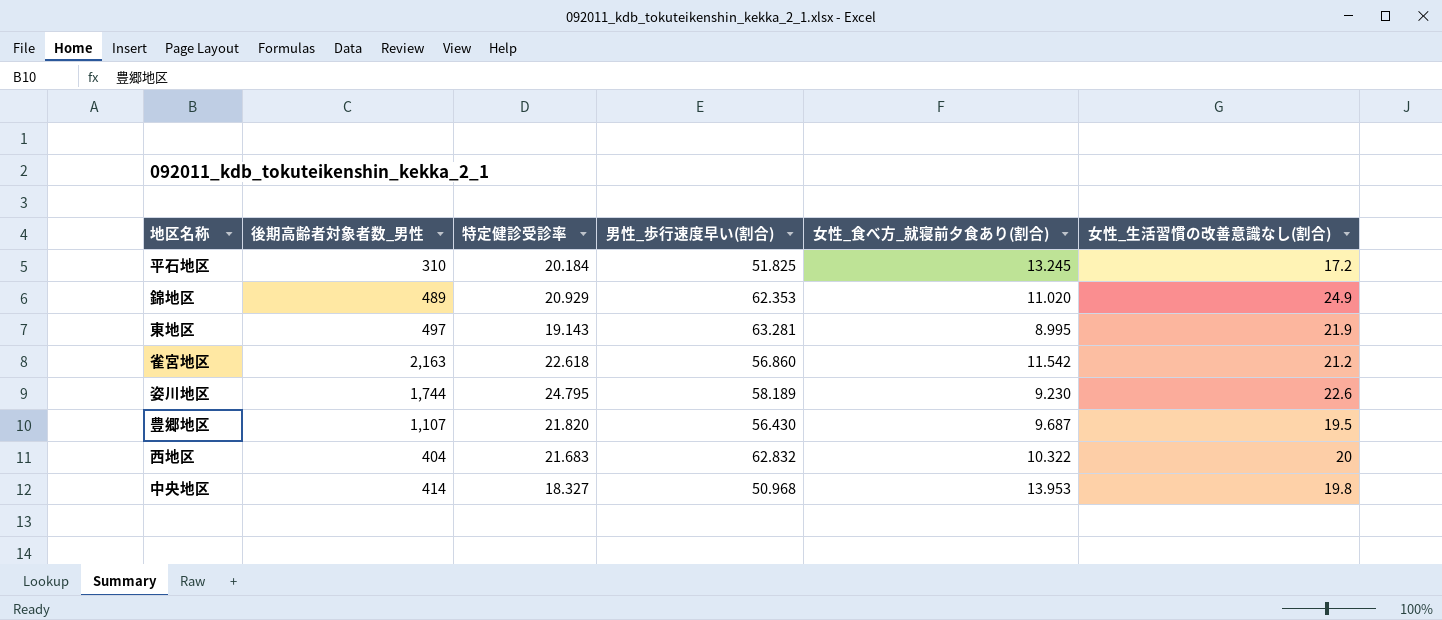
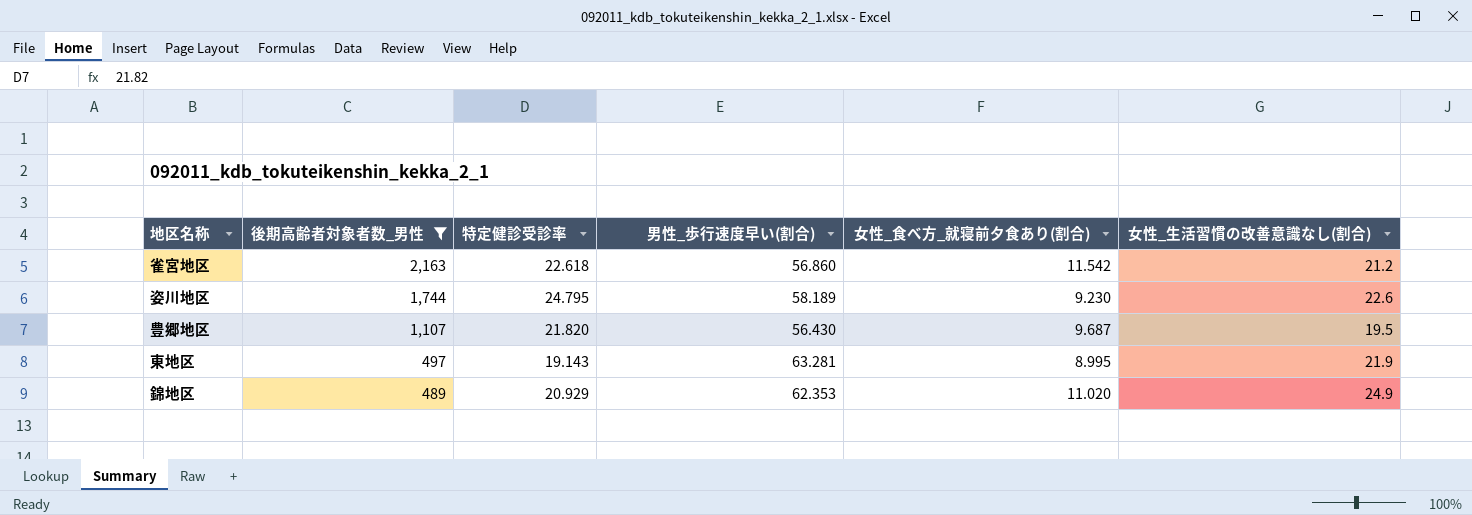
filter: none -> 後期高齢者対象者数_男性 >= 489
row order: none -> 後期高齢者対象者数_男性 descending

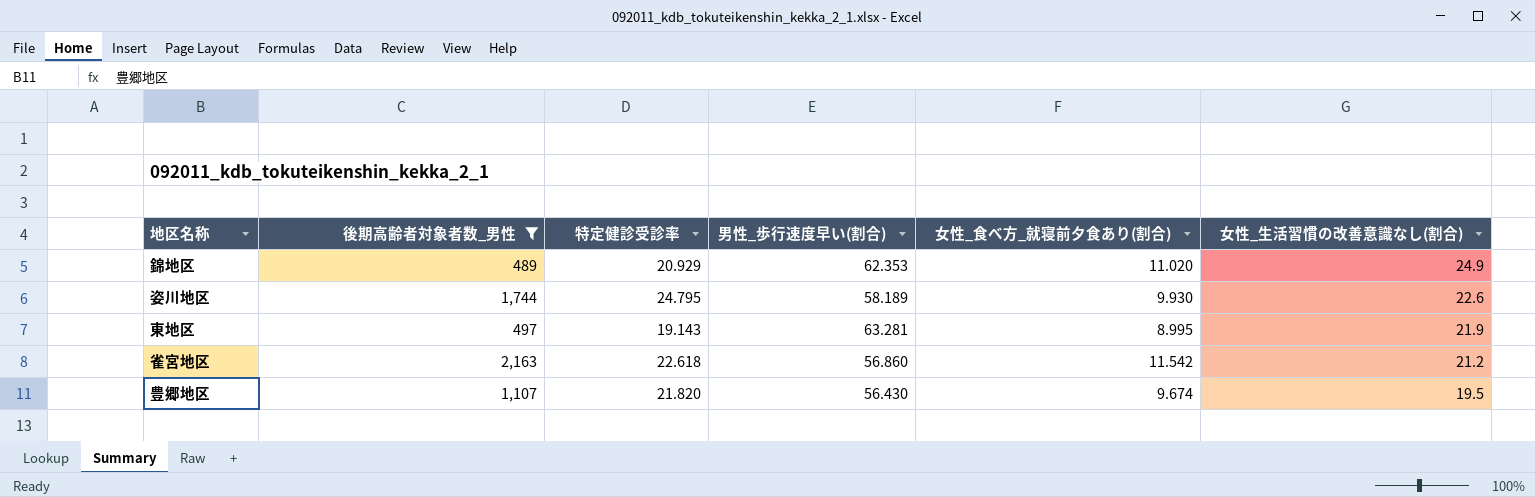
row order: 後期高齢者対象者数_男性 descending -> 女性_生活習慣の改善意識なし(割合) descending
姿川地区 | 女性_食べ方_就寝前夕食あり(割合): 9.230 -> 9.930
豊郷地区 | 女性_食べ方_就寝前夕食あり(割合): 9.687 -> 9.674

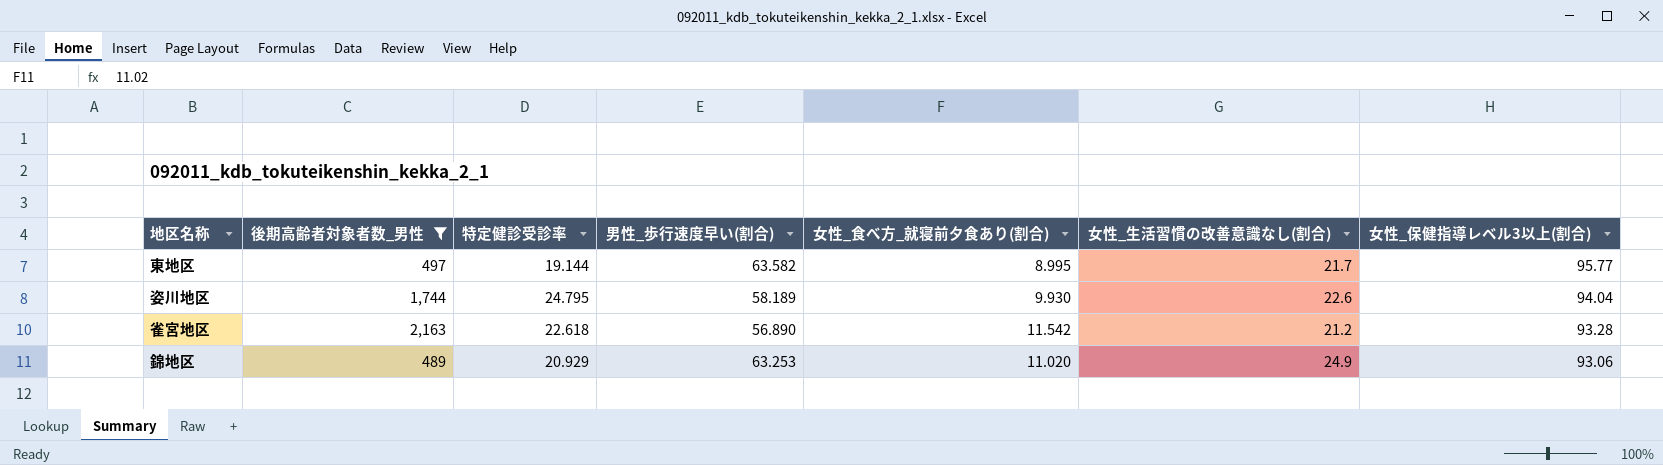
row order: 女性_生活習慣の改善意識なし(割合) descending -> 女性_保健指導レベル3以上(割合) descending
column 女性_保健指導レベル3以上(割合) | position: none -> 7
row 豊郷地区: 1,107 | 21.820 | 56.430 | 9.674 | 19.5 -> none
東地区 | 特定健診受診率: 19.143 -> 19.144
東地区 | 男性_歩行速度早い(割合): 63.281 -> 63.582
東地区 | 女性_生活習慣の改善意識なし(割合): 21.9 -> 21.7
雀宮地区 | 男性_歩行速度早い(割合): 56.860 -> 56.890
錦地区 | 男性_歩行速度早い(割合): 62.353 -> 63.253

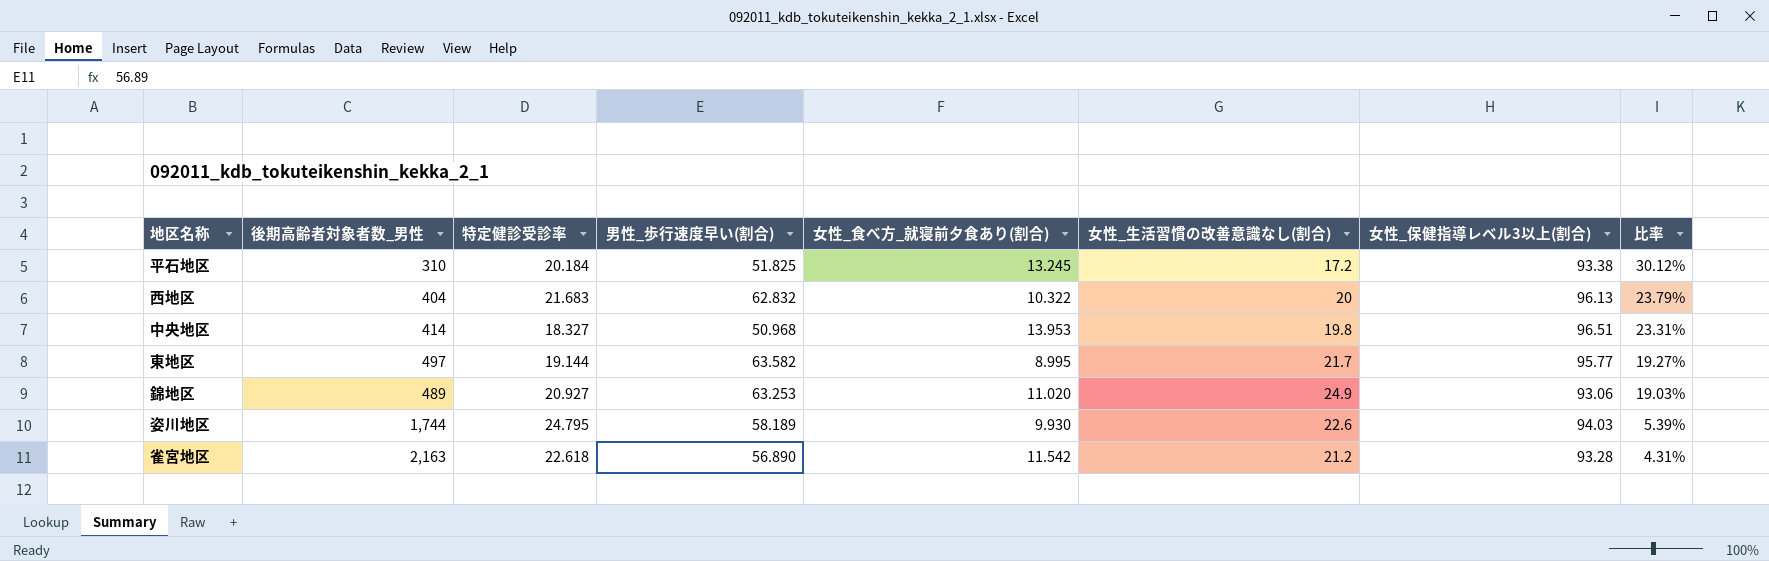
filter: 後期高齢者対象者数_男性 >= 489 -> none
row order: 女性_保健指導レベル3以上(割合) descending -> 比率 descending
column 比率 | formula: none -> [女性_保健指導レベル3以上(割合)] / [後期高齢者対象者数_男性]
錦地区 | 特定健診受診率: 20.929 -> 20.927
姿川地区 | 女性_保健指導レベル3以上(割合): 94.04 -> 94.03

